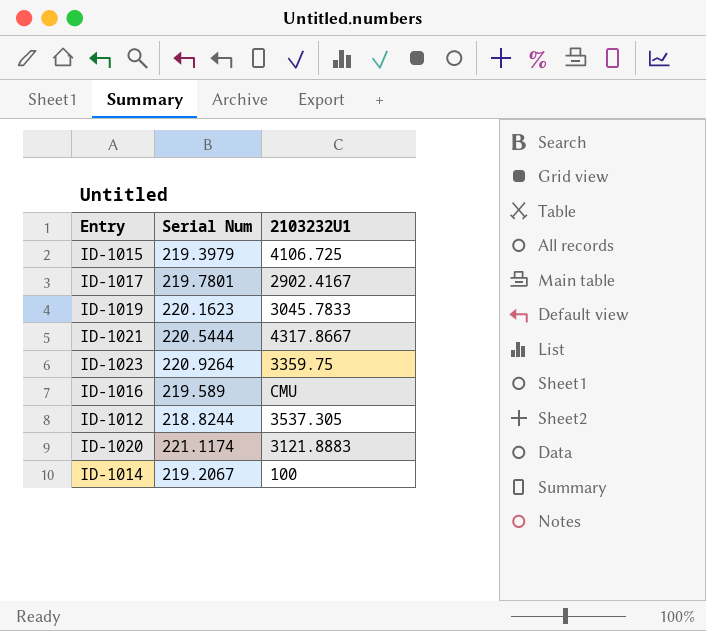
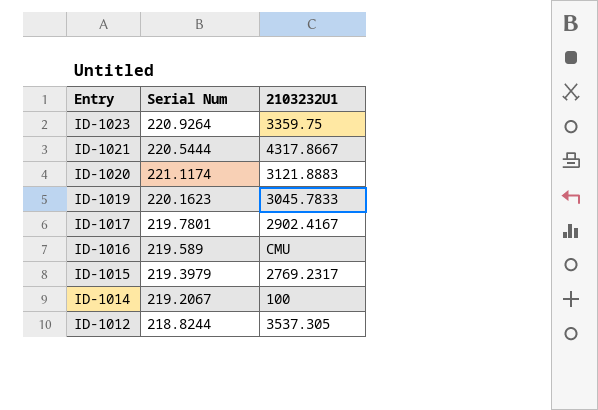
row order: none -> Entry descending
ID-1015 | 2103232U1: 4106.725 -> 2769.2317

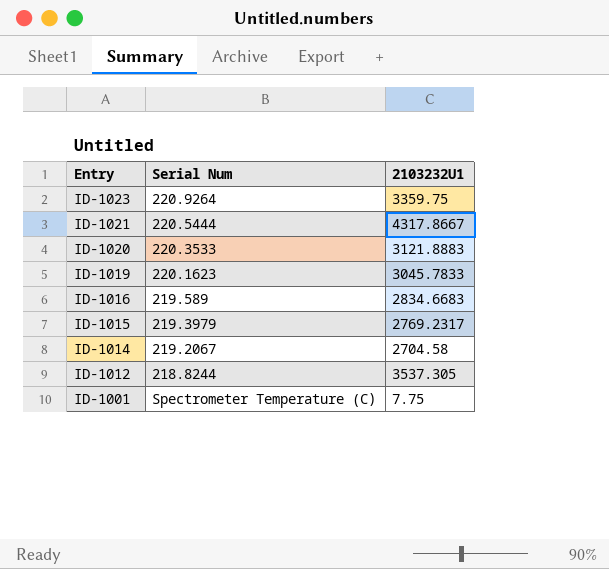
row ID-1017: 219.7801 | 2902.4167 -> none
ID-1020 | Serial Num: 221.1174 -> 220.3533
ID-1016 | 2103232U1: CMU -> 2834.6683
ID-1014 | 2103232U1: 100 -> 2704.58
row ID-1001: none -> Spectrometer Temperature (C) | 7.75

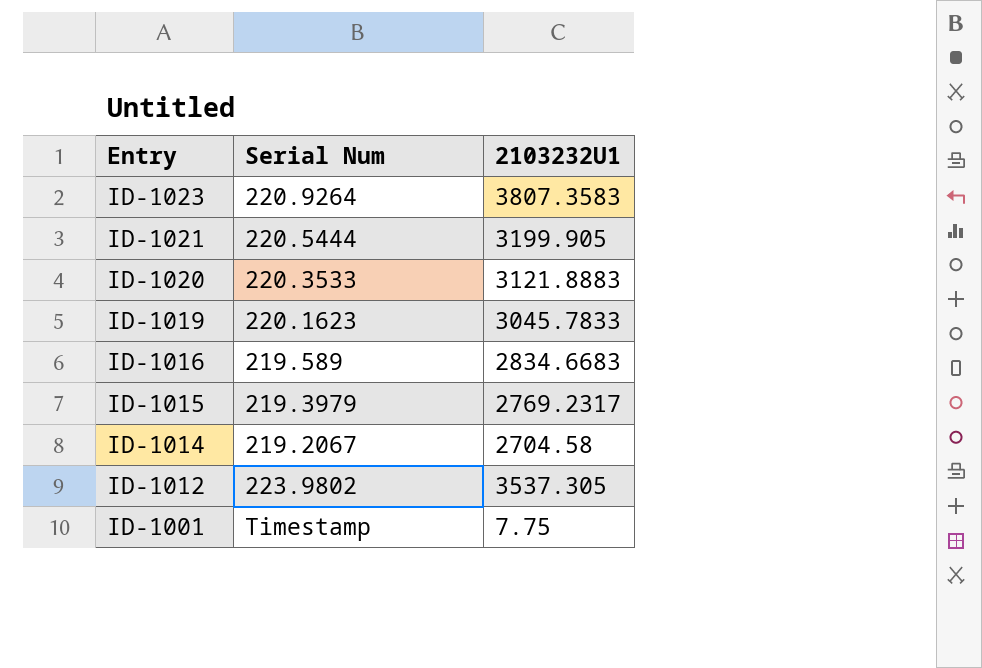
ID-1023 | 2103232U1: 3359.75 -> 3807.3583
ID-1021 | 2103232U1: 4317.8667 -> 3199.905
ID-1012 | Serial Num: 218.8244 -> 223.9802
ID-1001 | Serial Num: Spectrometer Temperature (C) -> Timestamp

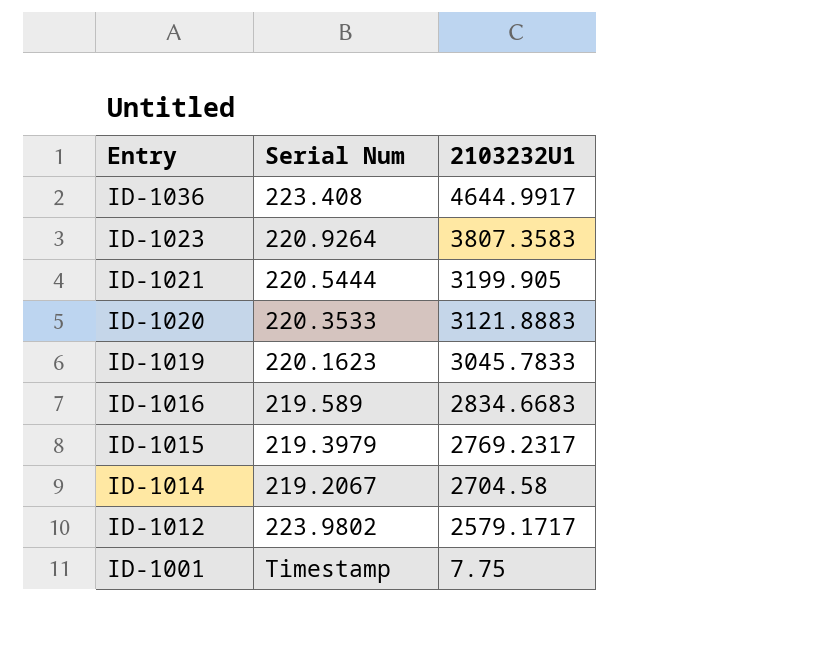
row ID-1036: none -> 223.408 | 4644.9917
ID-1012 | 2103232U1: 3537.305 -> 2579.1717

